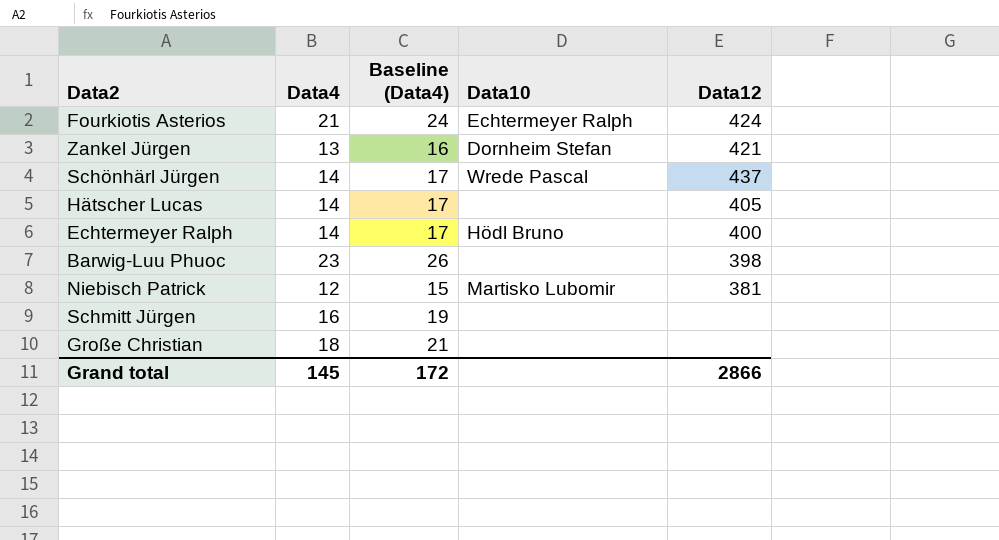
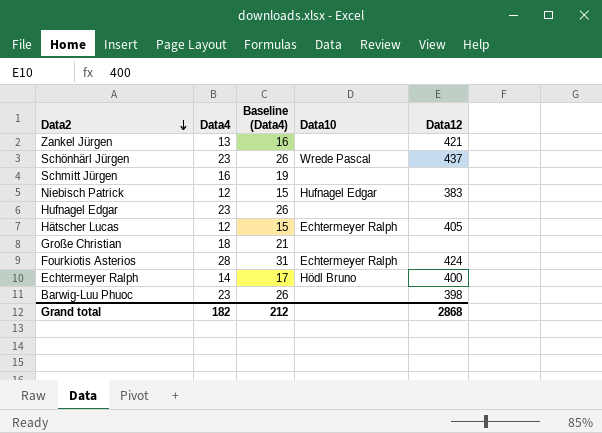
row order: none -> Data2 descending
Zankel Jürgen | Data10: Dornheim Stefan -> none
Schönhärl Jürgen | Data4: 14 -> 23
Schönhärl Jürgen | Baseline (Data4): 17 -> 26
Niebisch Patrick | Data10: Martisko Lubomir -> Hufnagel Edgar
Niebisch Patrick | Data12: 381 -> 383
row Hufnagel Edgar: none -> 23 | 26 | none | none
Hätscher Lucas | Data4: 14 -> 12
Hätscher Lucas | Baseline (Data4): 17 -> 15
Hätscher Lucas | Data10: none -> Echtermeyer Ralph
Fourkiotis Asterios | Data4: 21 -> 28
Fourkiotis Asterios | Baseline (Data4): 24 -> 31
Grand total | Data4: 145 -> 182
Grand total | Baseline (Data4): 172 -> 212
Grand total | Data12: 2866 -> 2868

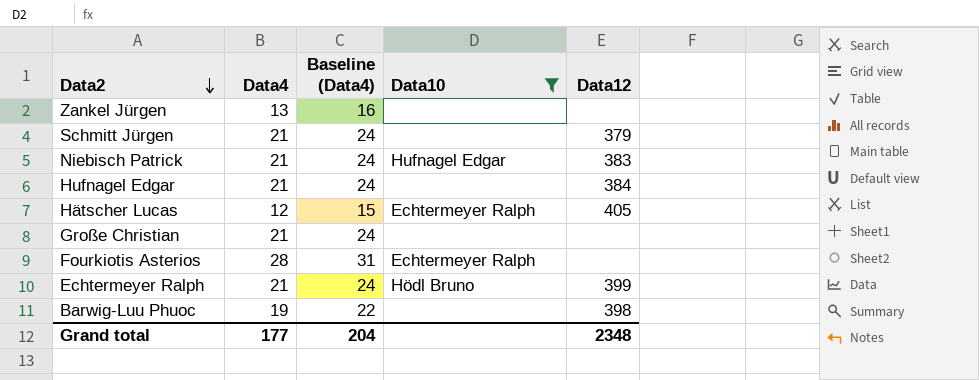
filter: none -> Data10 != Wrede Pascal
Zankel Jürgen | Data12: 421 -> none
Schmitt Jürgen | Data4: 16 -> 21
Schmitt Jürgen | Baseline (Data4): 19 -> 24
Schmitt Jürgen | Data12: none -> 379
Niebisch Patrick | Data4: 12 -> 21
Niebisch Patrick | Baseline (Data4): 15 -> 24
Hufnagel Edgar | Data4: 23 -> 21
Hufnagel Edgar | Baseline (Data4): 26 -> 24
Hufnagel Edgar | Data12: none -> 384
Große Christian | Data4: 18 -> 21
Große Christian | Baseline (Data4): 21 -> 24
Fourkiotis Asterios | Data12: 424 -> none
Echtermeyer Ralph | Data4: 14 -> 21
Echtermeyer Ralph | Baseline (Data4): 17 -> 24
Echtermeyer Ralph | Data12: 400 -> 399
Barwig-Luu Phuoc | Data4: 23 -> 19
Barwig-Luu Phuoc | Baseline (Data4): 26 -> 22
Grand total | Data4: 182 -> 177
Grand total | Baseline (Data4): 212 -> 204
Grand total | Data12: 2868 -> 2348

